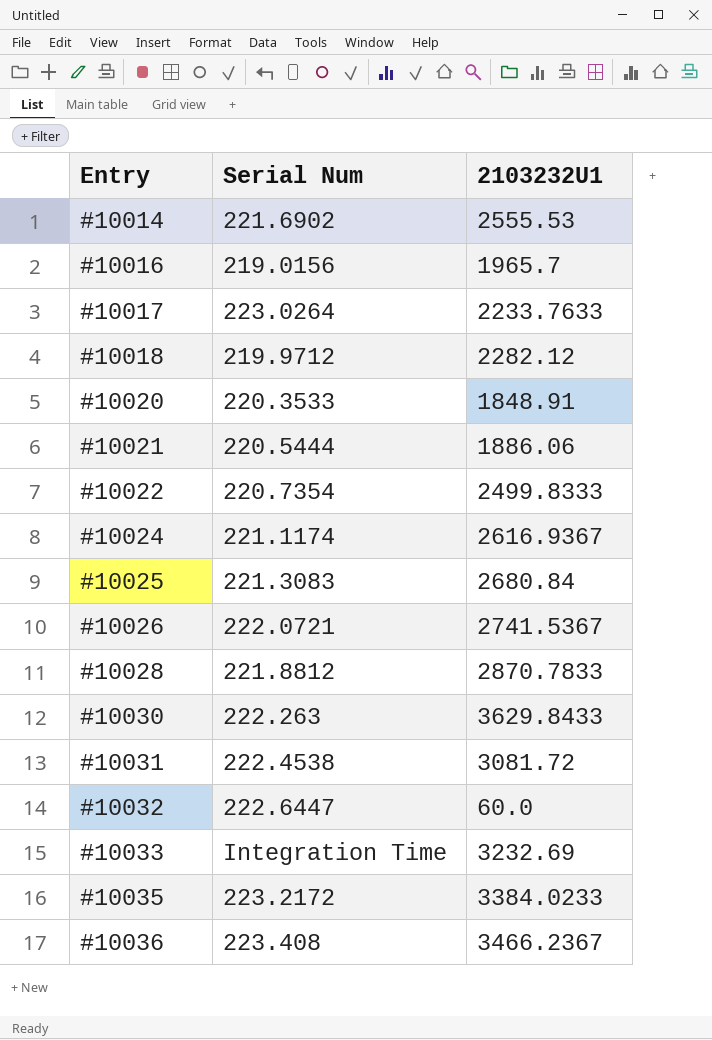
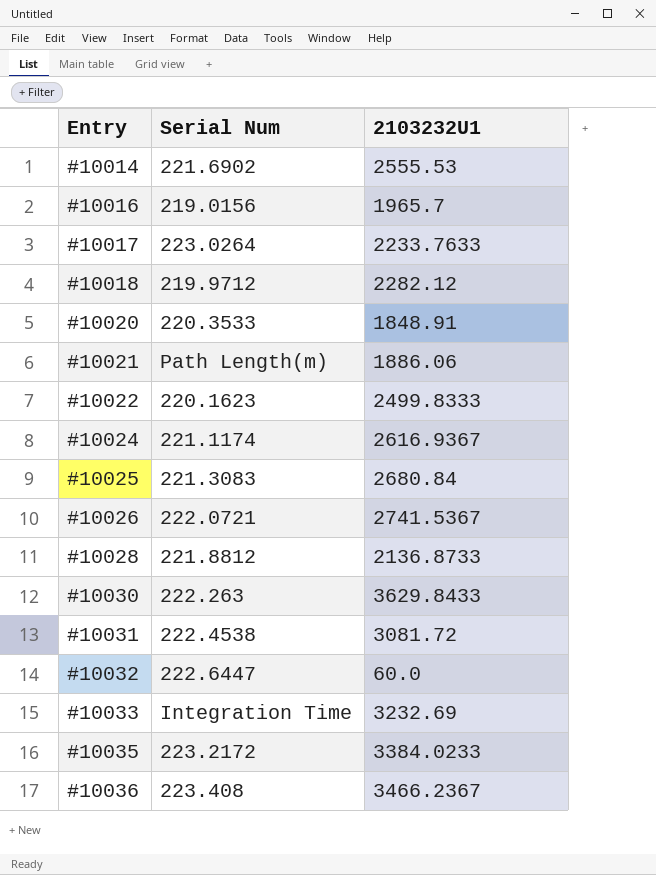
#10021 | Serial Num: 220.5444 -> Path Length(m)
#10022 | Serial Num: 220.7354 -> 220.1623
#10028 | 2103232U1: 2870.7833 -> 2136.8733

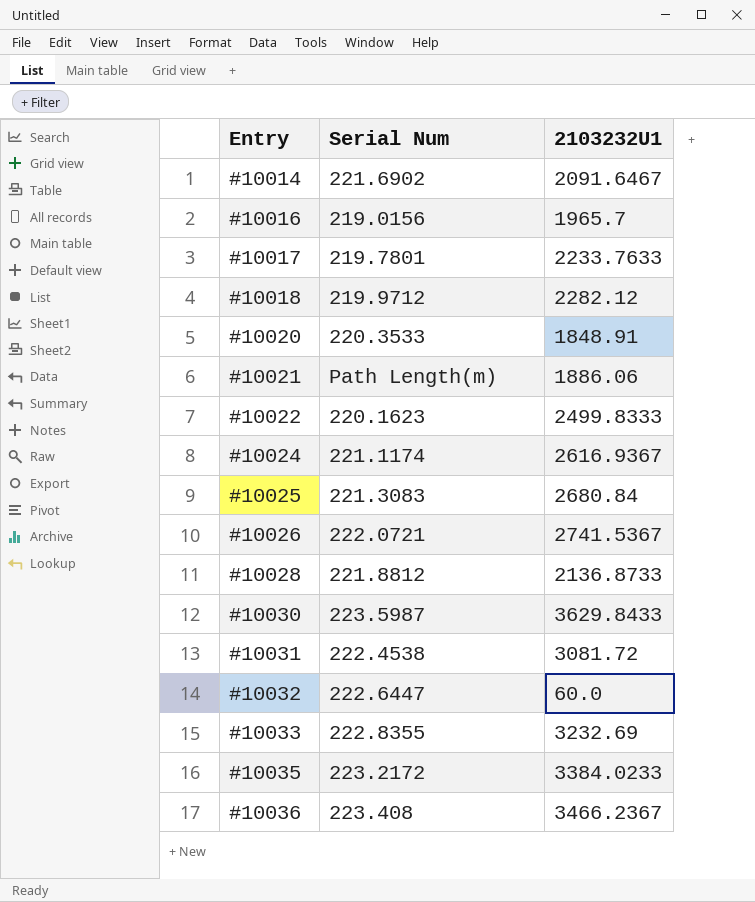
#10014 | 2103232U1: 2555.53 -> 2091.6467
#10017 | Serial Num: 223.0264 -> 219.7801
#10030 | Serial Num: 222.263 -> 223.5987
#10033 | Serial Num: Integration Time -> 222.8355

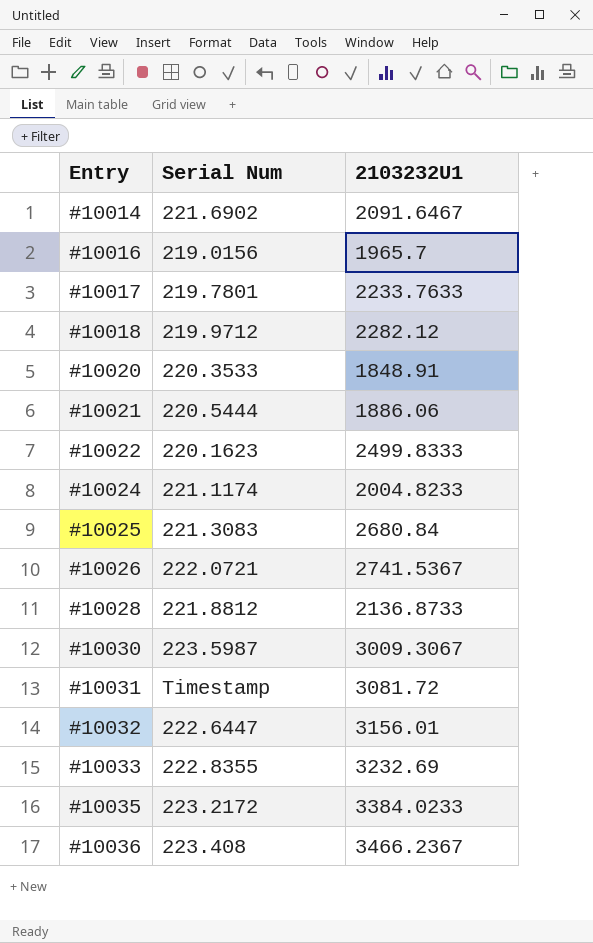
#10021 | Serial Num: Path Length(m) -> 220.5444
#10024 | 2103232U1: 2616.9367 -> 2004.8233
#10030 | 2103232U1: 3629.8433 -> 3009.3067
#10031 | Serial Num: 222.4538 -> Timestamp
#10032 | 2103232U1: 60.0 -> 3156.01

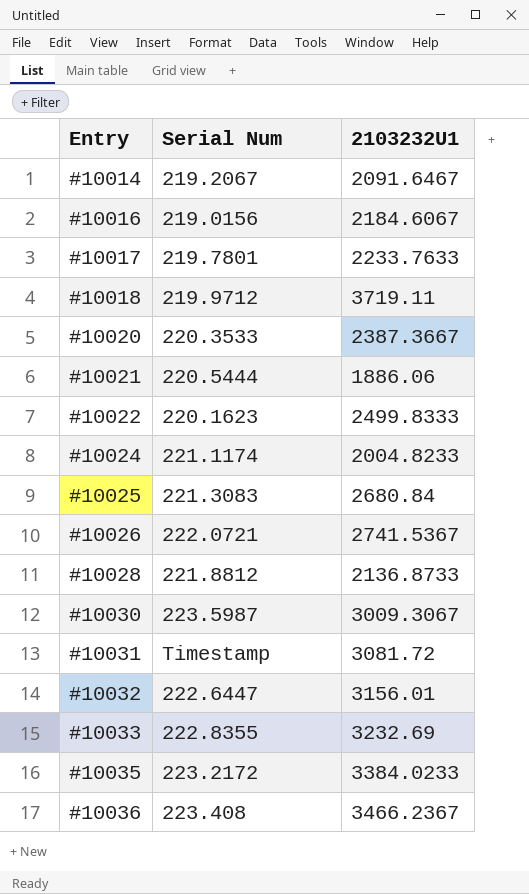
#10014 | Serial Num: 221.6902 -> 219.2067
#10016 | 2103232U1: 1965.7 -> 2184.6067
#10018 | 2103232U1: 2282.12 -> 3719.11
#10020 | 2103232U1: 1848.91 -> 2387.3667

